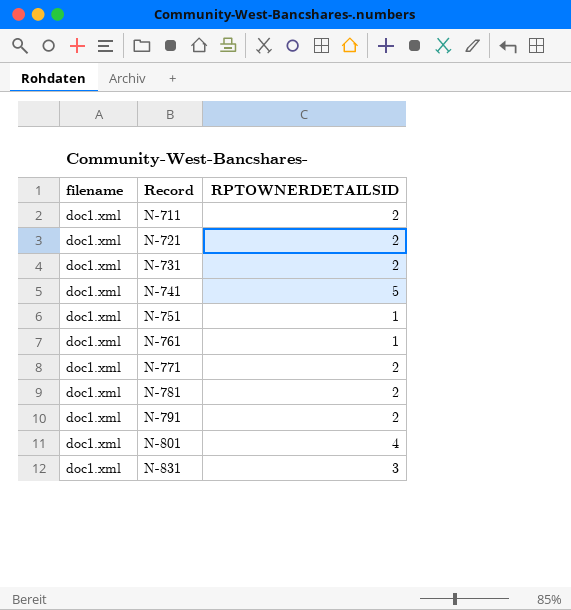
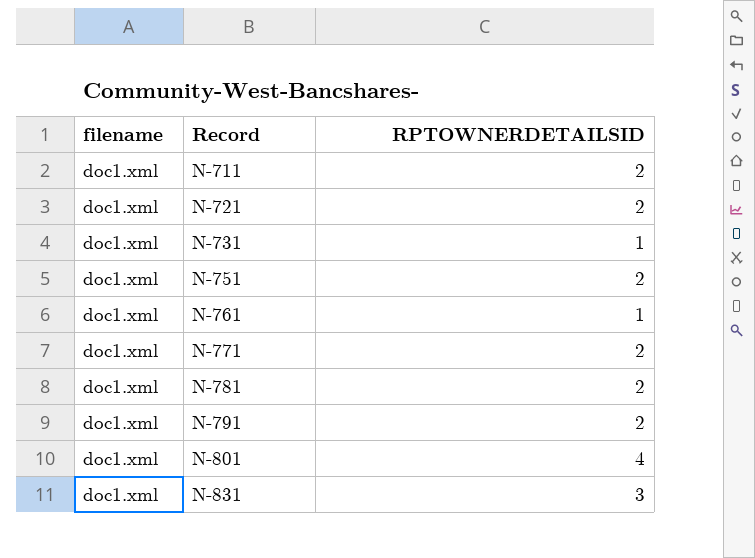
row N-741: doc1.xml | 5 -> none
N-731 | RPTOWNERDETAILSID: 2 -> 1
N-751 | RPTOWNERDETAILSID: 1 -> 2

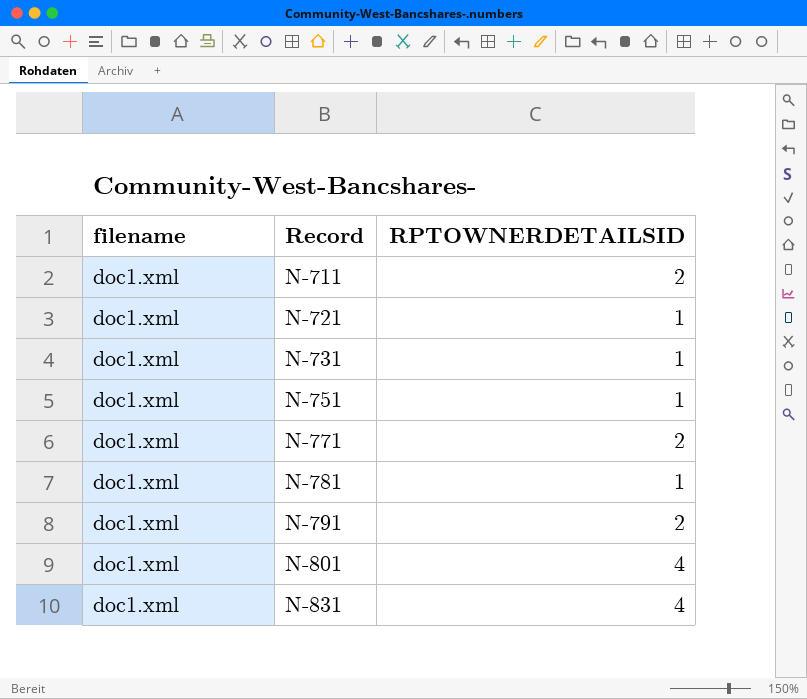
row N-761: doc1.xml | 1 -> none
N-721 | RPTOWNERDETAILSID: 2 -> 1
N-751 | RPTOWNERDETAILSID: 2 -> 1
N-781 | RPTOWNERDETAILSID: 2 -> 1
N-831 | RPTOWNERDETAILSID: 3 -> 4

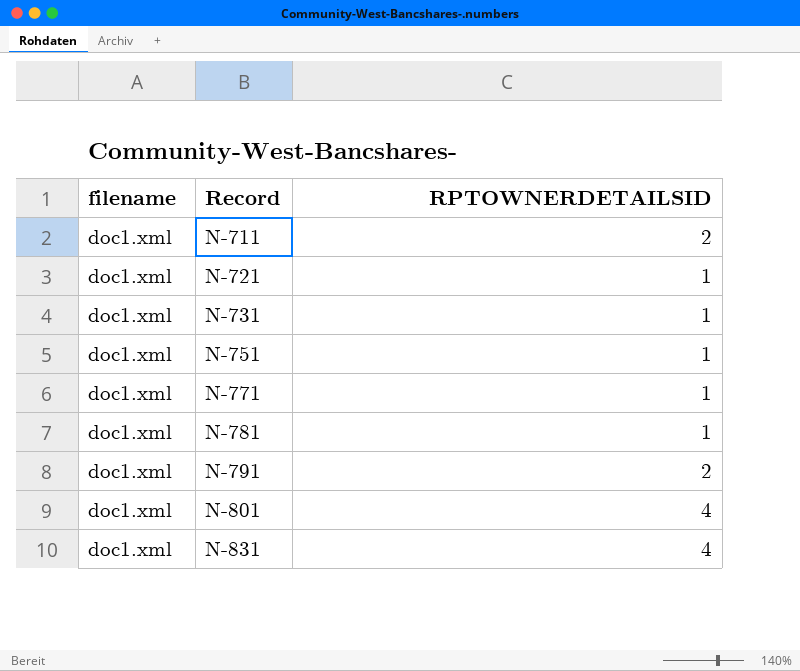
N-771 | RPTOWNERDETAILSID: 2 -> 1

